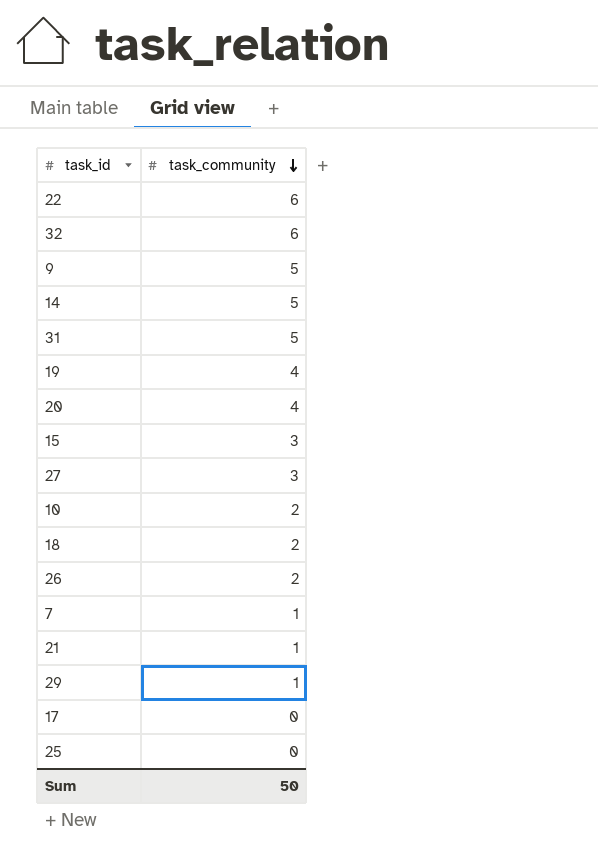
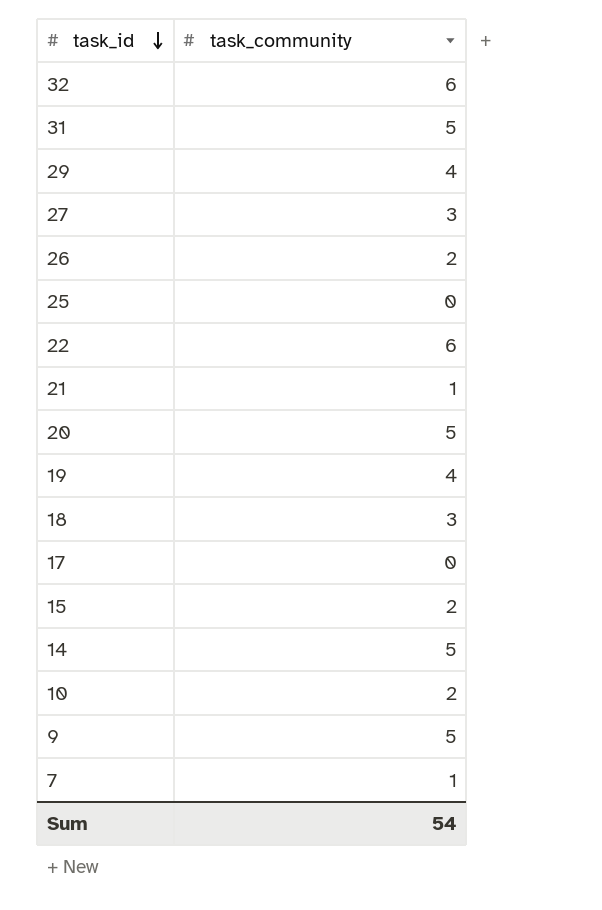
row order: task_community descending -> task_id descending
29 | task_community: 1 -> 4
20 | task_community: 4 -> 5
18 | task_community: 2 -> 3
15 | task_community: 3 -> 2
Sum | task_community: 50 -> 54

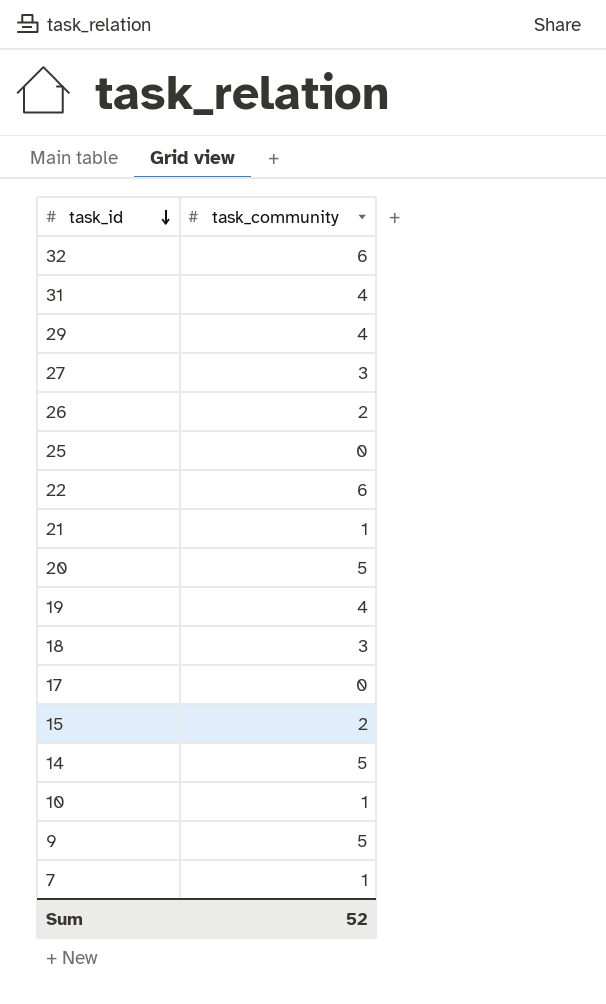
31 | task_community: 5 -> 4
10 | task_community: 2 -> 1
Sum | task_community: 54 -> 52

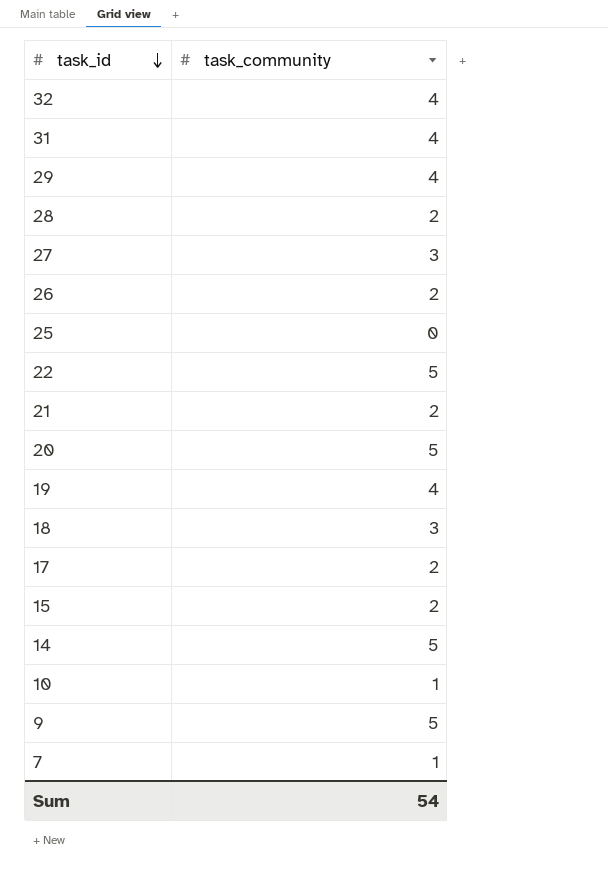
32 | task_community: 6 -> 4
row 28: none -> 2
22 | task_community: 6 -> 5
21 | task_community: 1 -> 2
17 | task_community: 0 -> 2
Sum | task_community: 52 -> 54

